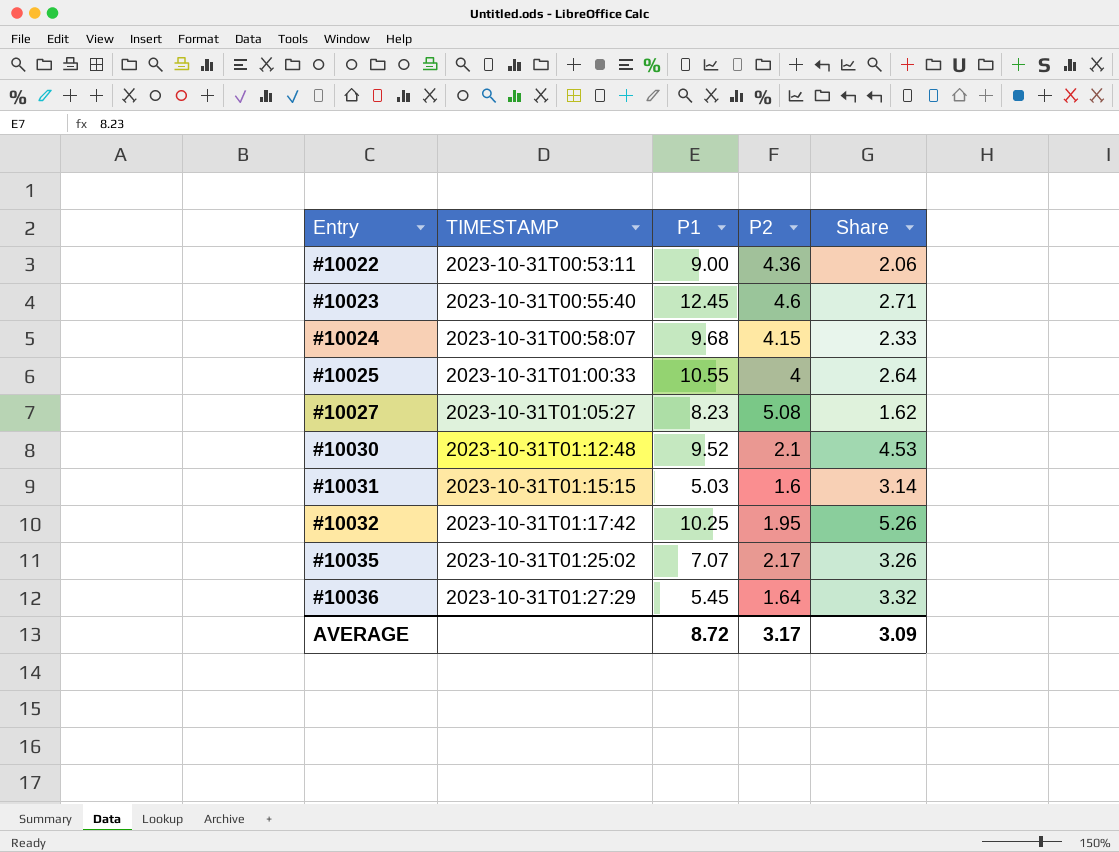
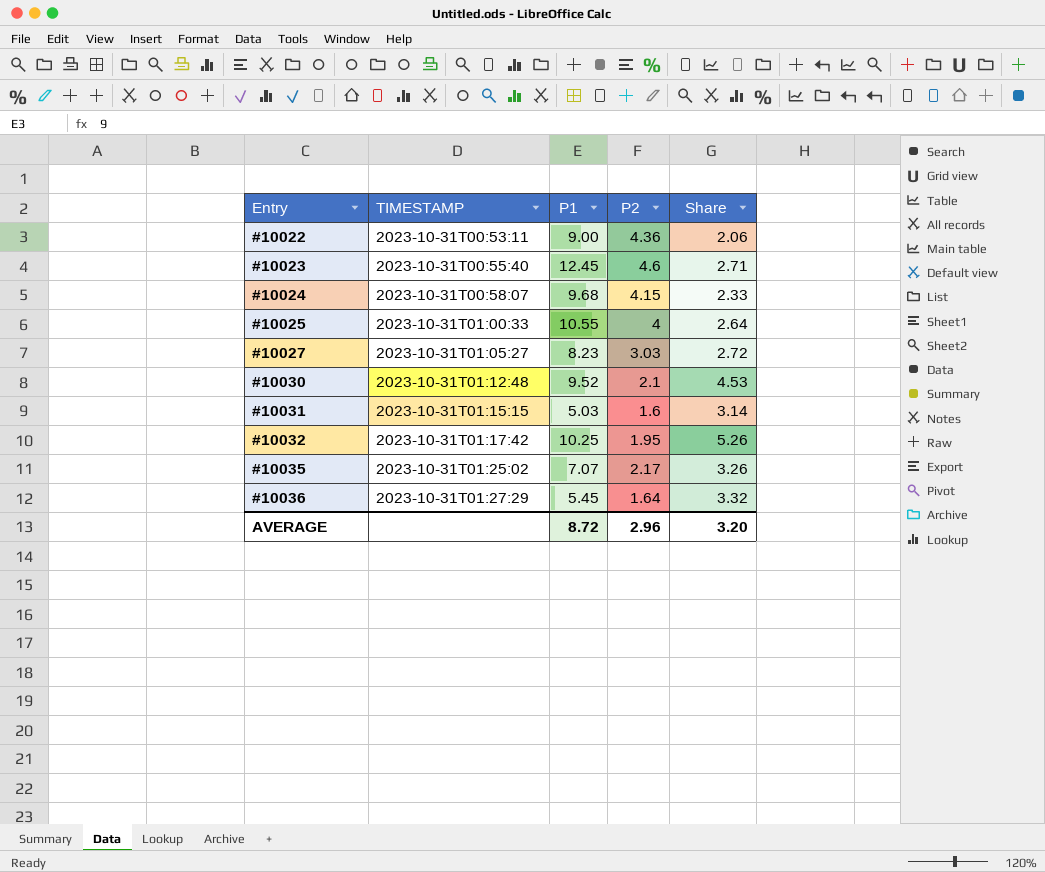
#10027 | P2: 5.08 -> 3.03
#10027 | Share: 1.62 -> 2.72
AVERAGE | P2: 3.17 -> 2.96
AVERAGE | Share: 3.09 -> 3.20

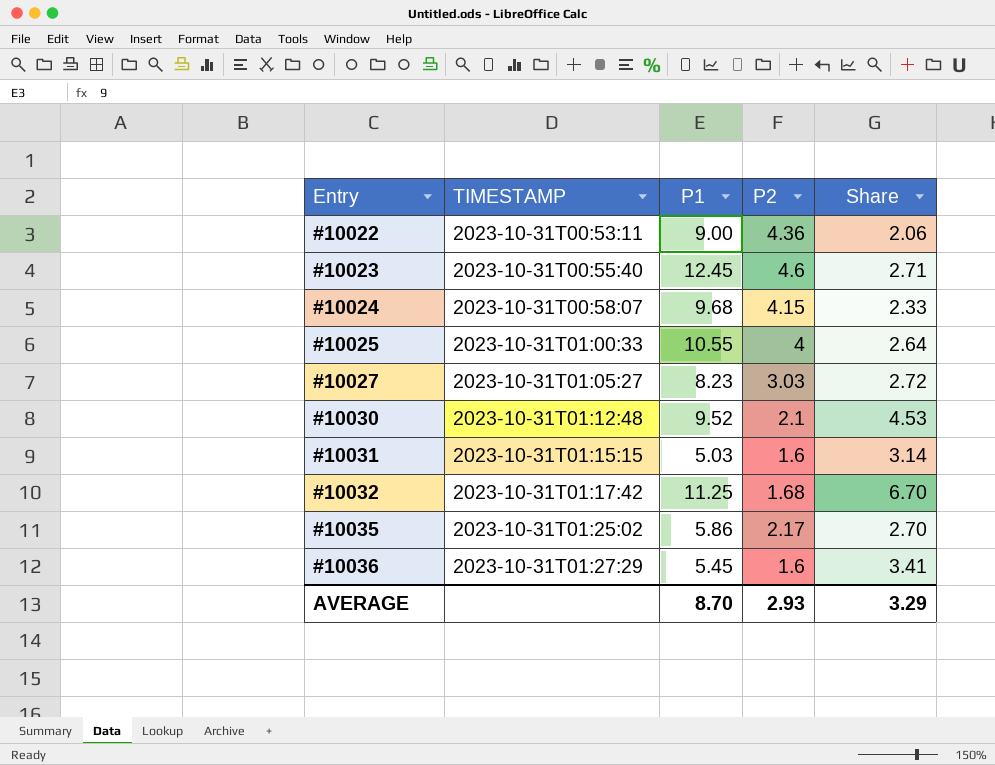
#10032 | P1: 10.25 -> 11.25
#10032 | P2: 1.95 -> 1.68
#10032 | Share: 5.26 -> 6.70
#10035 | P1: 7.07 -> 5.86
#10035 | Share: 3.26 -> 2.70
#10036 | P2: 1.64 -> 1.6
#10036 | Share: 3.32 -> 3.41
AVERAGE | P1: 8.72 -> 8.70
AVERAGE | P2: 2.96 -> 2.93
AVERAGE | Share: 3.20 -> 3.29

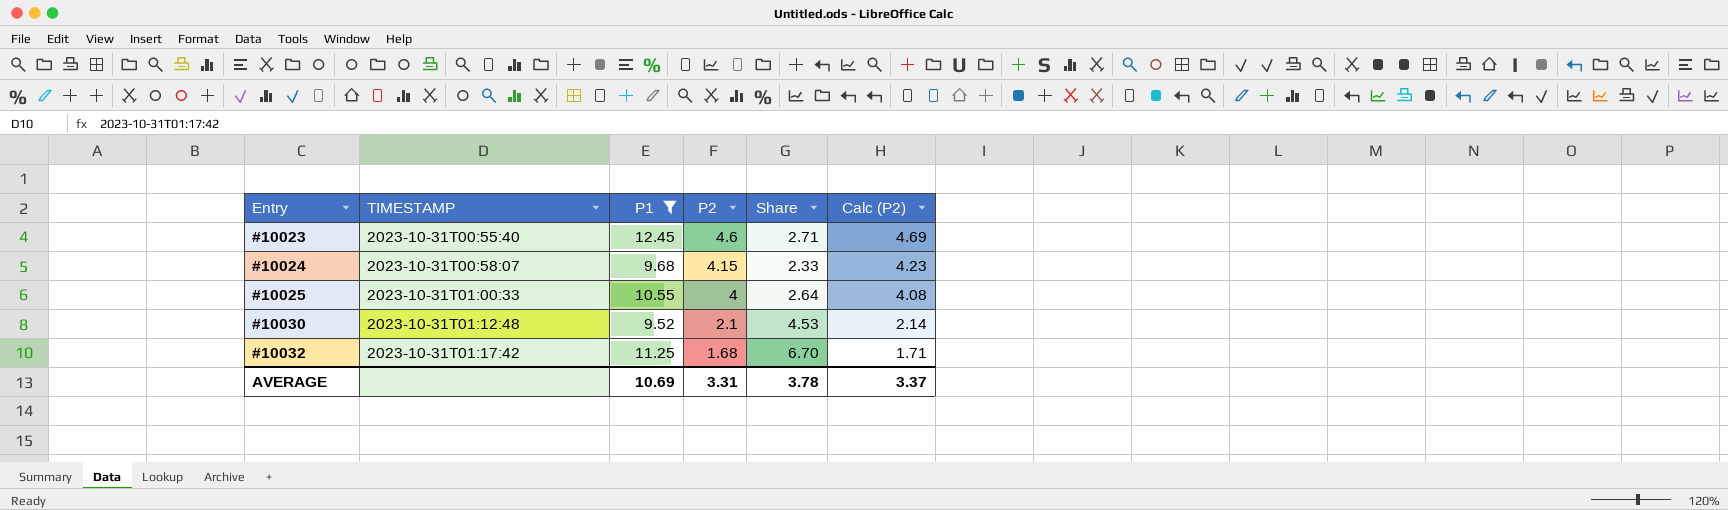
filter: none -> P1 >= 9.52
column Calc (P2) | formula: none -> [P2] * 1.02
AVERAGE | P1: 8.70 -> 10.69
AVERAGE | P2: 2.93 -> 3.31
AVERAGE | Share: 3.29 -> 3.78

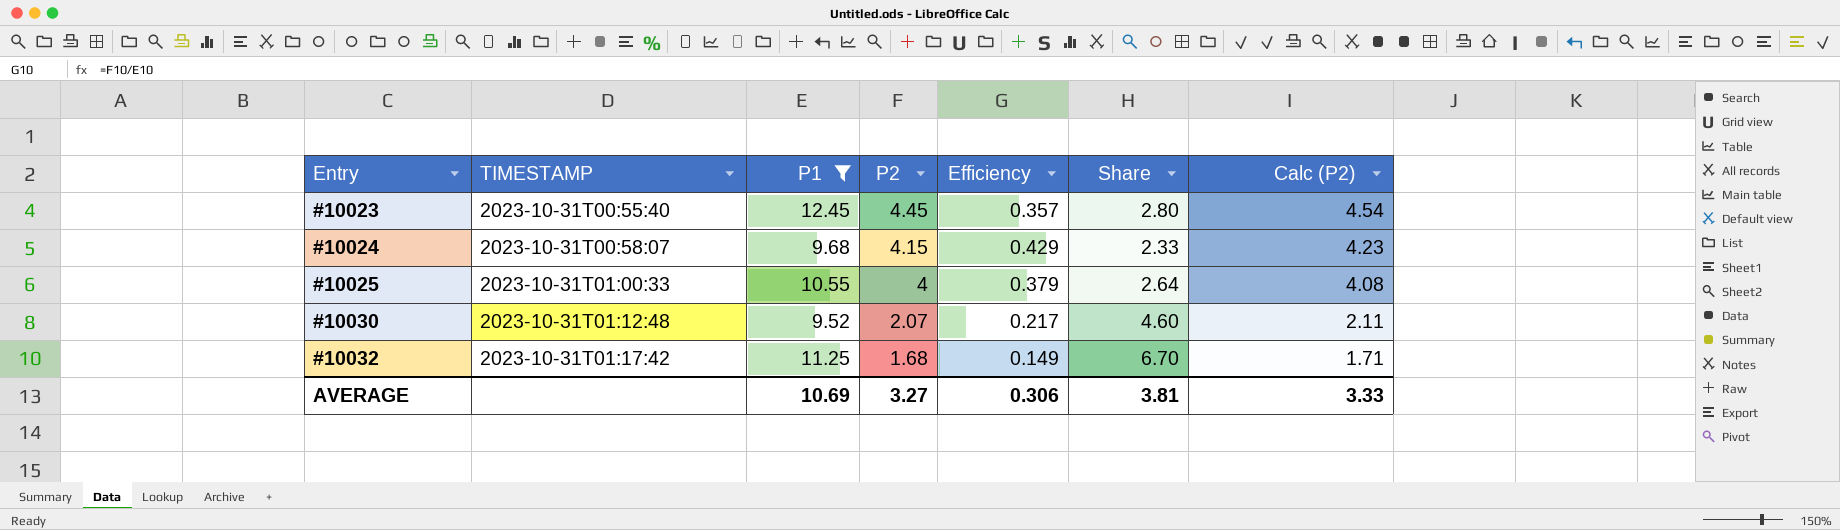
column Efficiency | formula: none -> [P2] / [P1]
#10023 | P2: 4.6 -> 4.45
#10023 | Share: 2.71 -> 2.80
#10023 | Calc (P2): 4.69 -> 4.54
#10030 | P2: 2.1 -> 2.07
#10030 | Share: 4.53 -> 4.60
#10030 | Calc (P2): 2.14 -> 2.11
AVERAGE | P2: 3.31 -> 3.27
AVERAGE | Share: 3.78 -> 3.81
AVERAGE | Calc (P2): 3.37 -> 3.33

